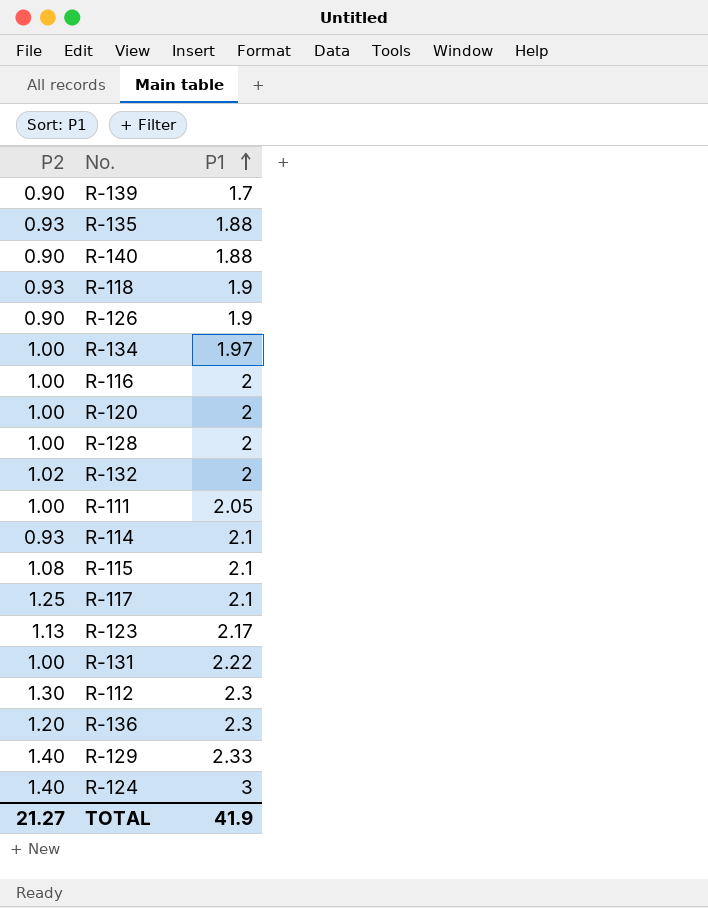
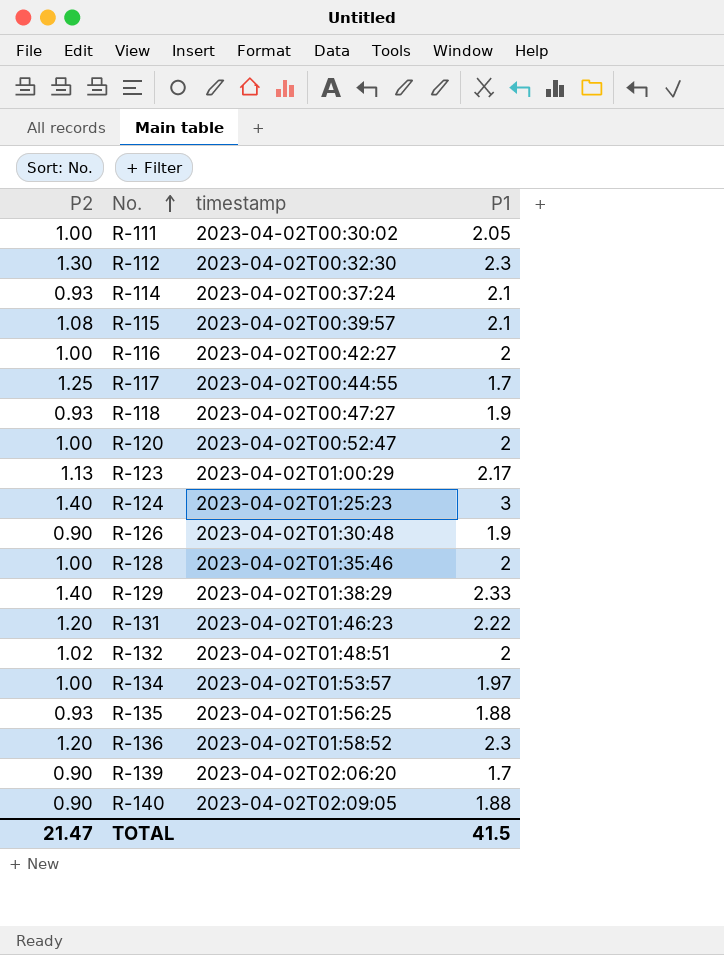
row order: P1 ascending -> No. ascending
column timestamp | position: none -> 3
R-117 | P1: 2.1 -> 1.7
R-131 | P2: 1.00 -> 1.20
TOTAL | P2: 21.27 -> 21.47
TOTAL | P1: 41.9 -> 41.5

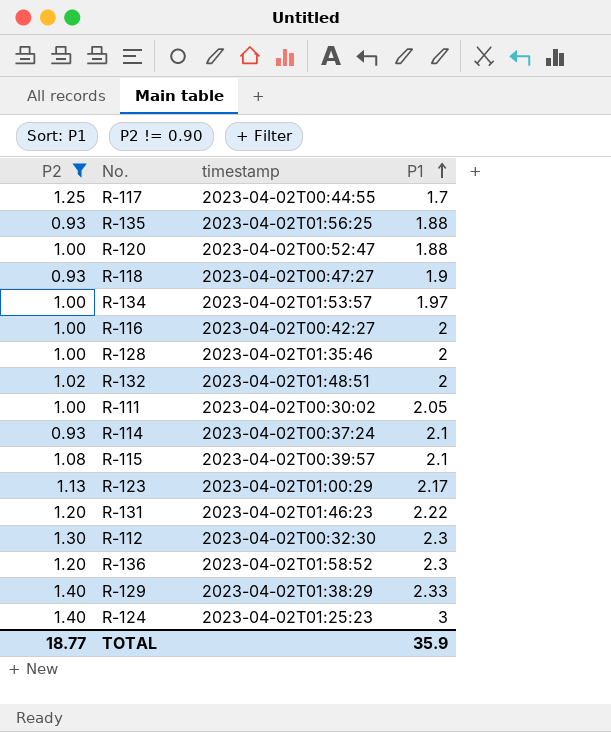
filter: none -> P2 != 0.90
row order: No. ascending -> P1 ascending
R-120 | P1: 2 -> 1.88
TOTAL | P2: 21.47 -> 18.77
TOTAL | P1: 41.5 -> 35.9

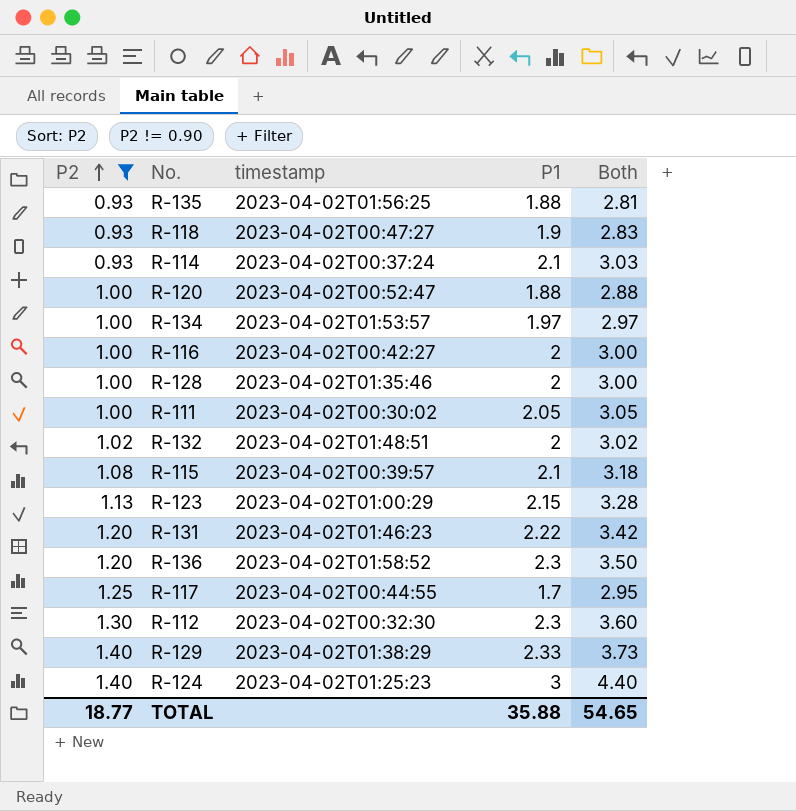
row order: P1 ascending -> P2 ascending
column Both | formula: none -> [P2] + [P1]
R-123 | P1: 2.17 -> 2.15
TOTAL | P1: 35.9 -> 35.88

